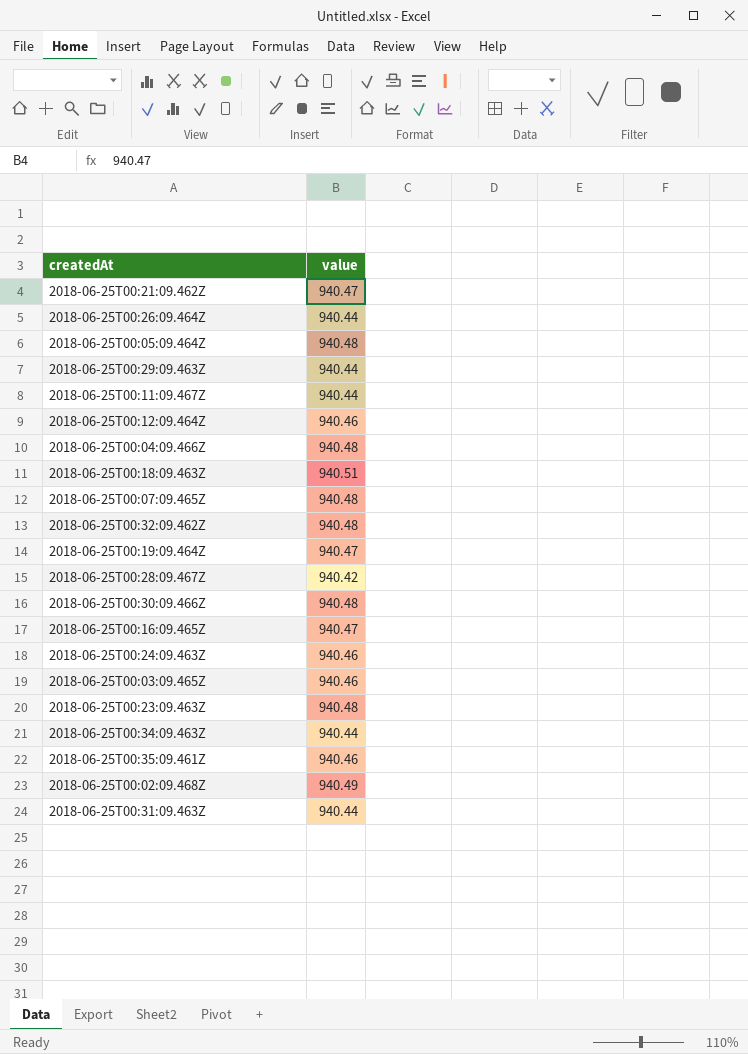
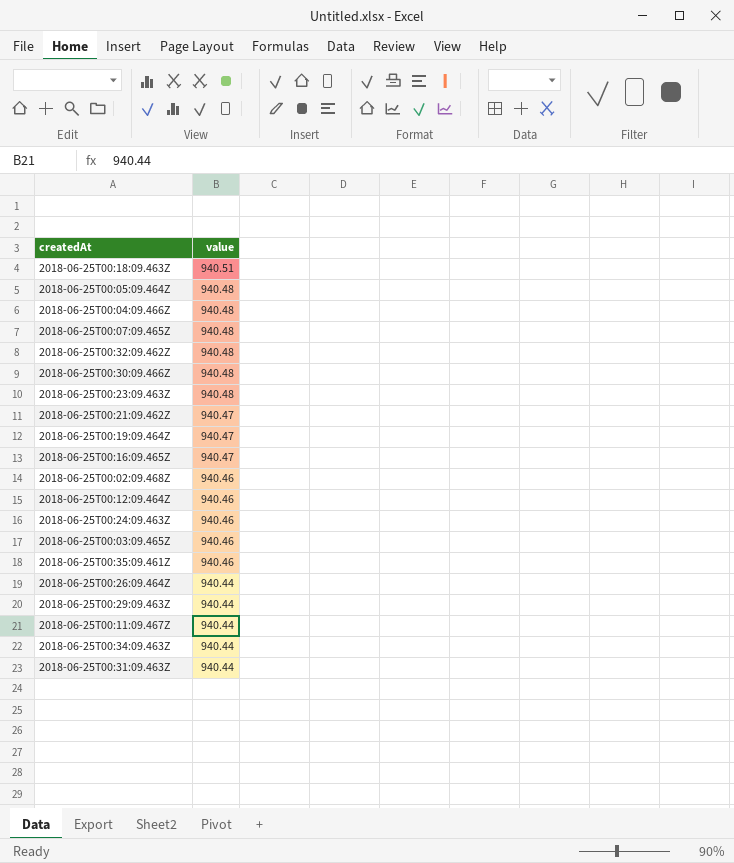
row order: none -> value descending
row 2018-06-25T00:28:09.467Z: 940.42 -> none
2018-06-25T00:02:09.468Z | value: 940.49 -> 940.46

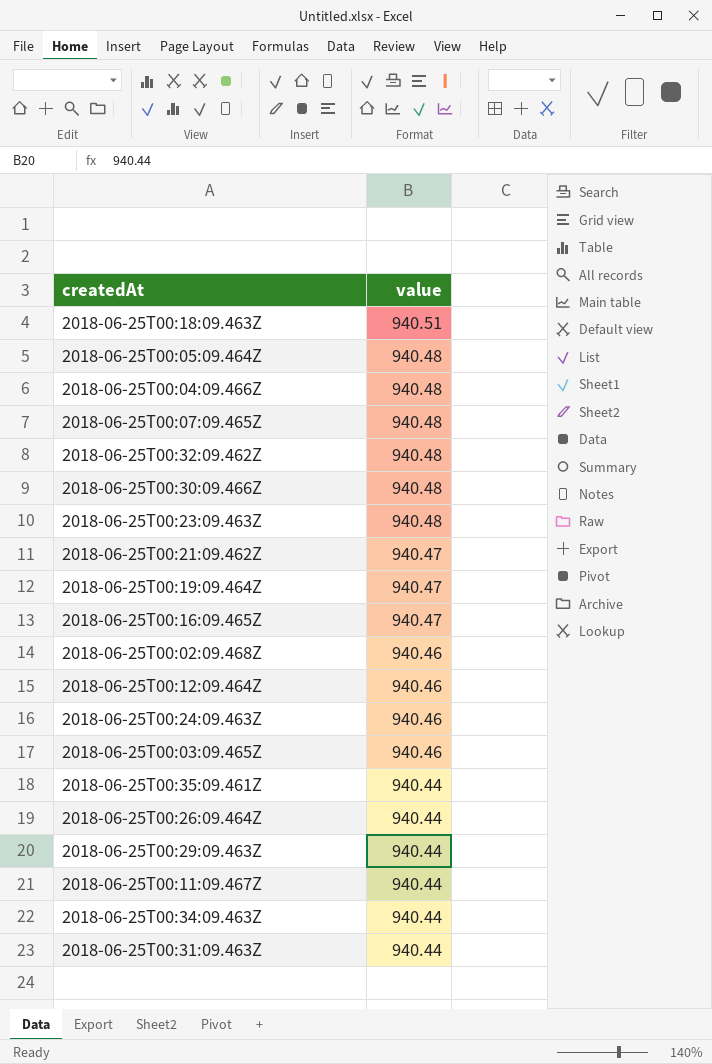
2018-06-25T00:35:09.461Z | value: 940.46 -> 940.44

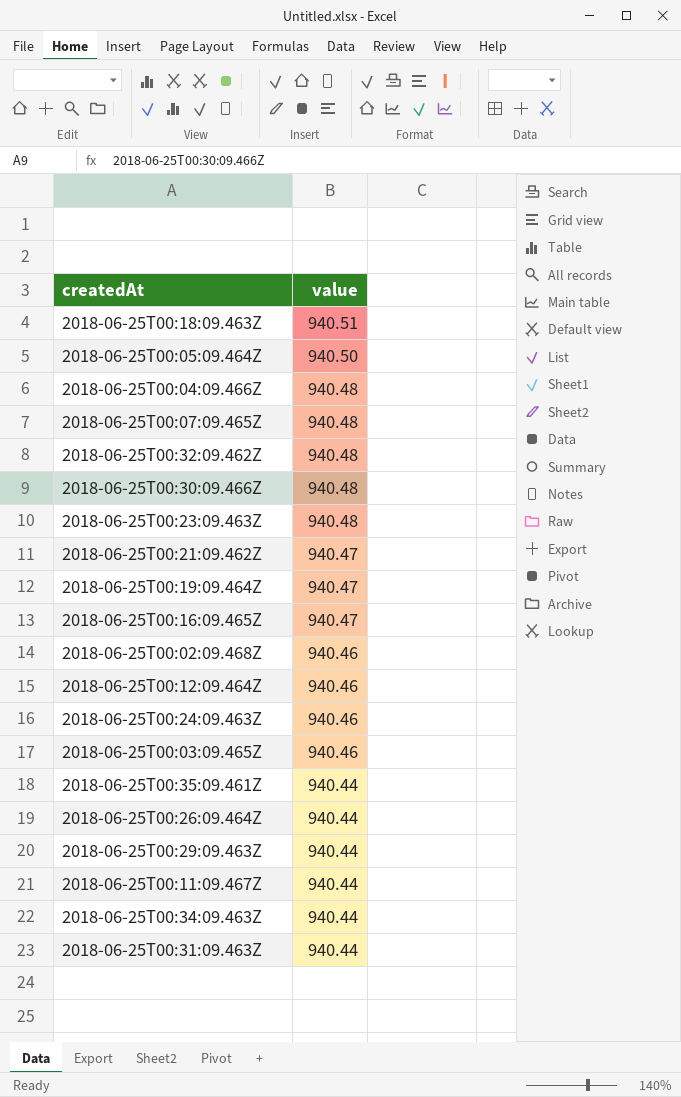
2018-06-25T00:05:09.464Z | value: 940.48 -> 940.50

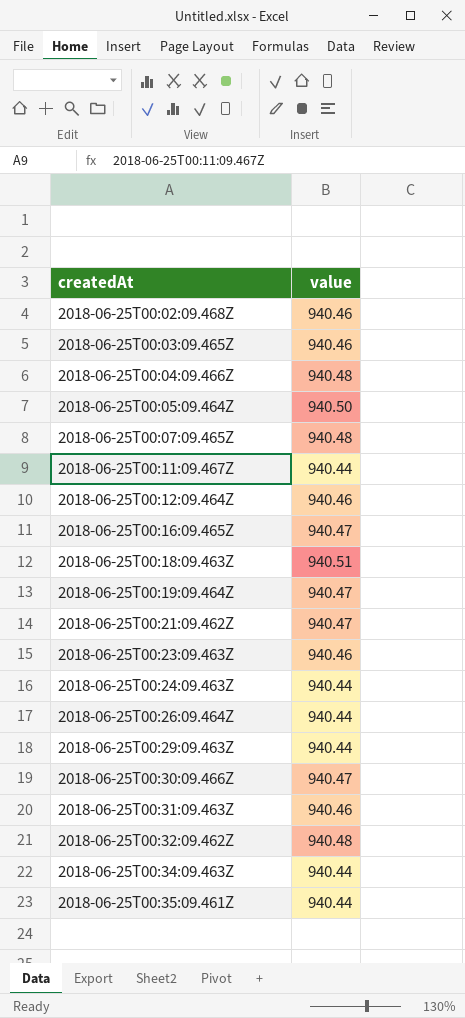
row order: value descending -> createdAt ascending
2018-06-25T00:23:09.463Z | value: 940.48 -> 940.46
2018-06-25T00:24:09.463Z | value: 940.46 -> 940.44
2018-06-25T00:30:09.466Z | value: 940.48 -> 940.47
2018-06-25T00:31:09.463Z | value: 940.44 -> 940.46

